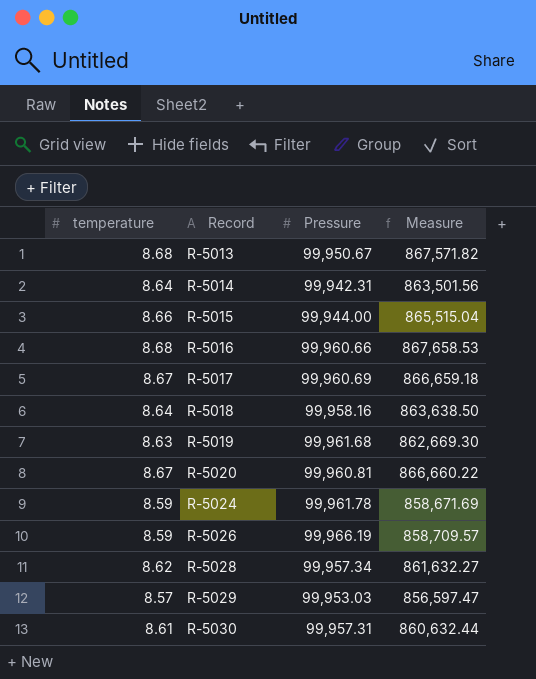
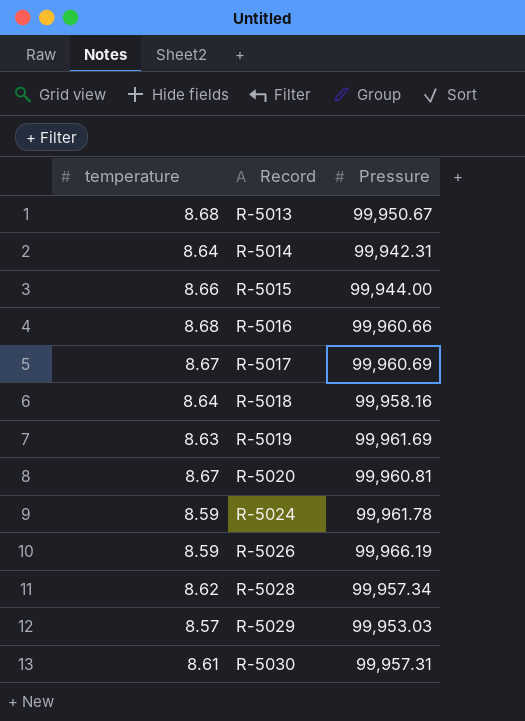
column Measure | formula: [temperature] * [Pressure] -> none
R-5019 | Pressure: 99,961.68 -> 99,961.69

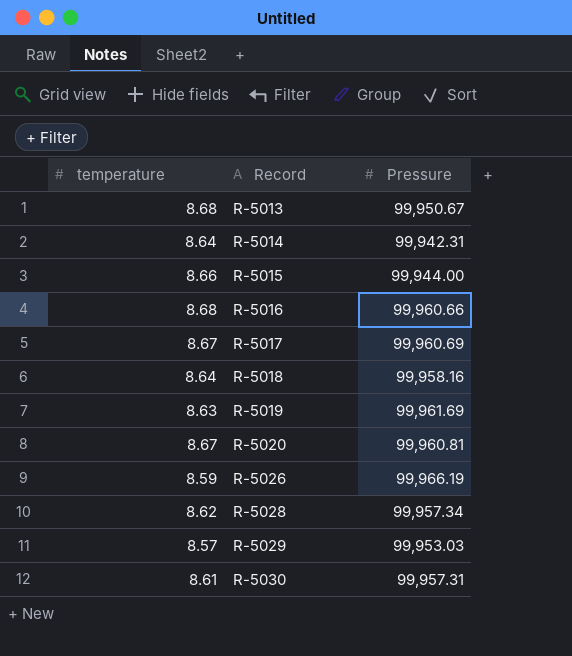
row R-5024: 8.59 | 99,961.78 -> none

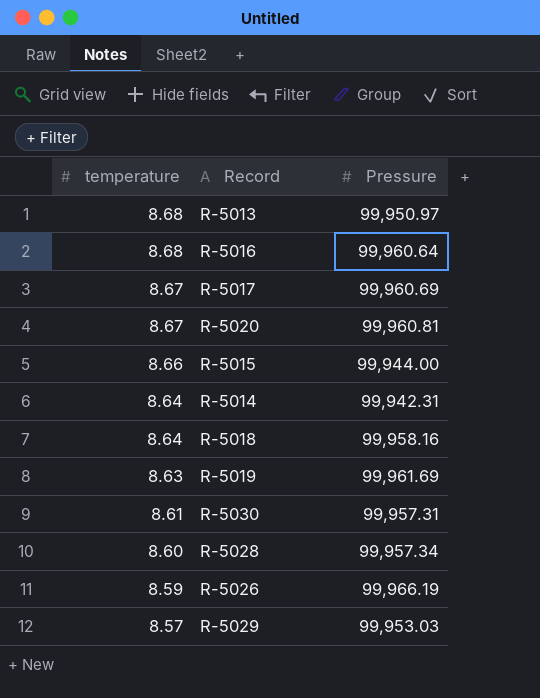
row order: Record ascending -> temperature descending
R-5013 | Pressure: 99,950.67 -> 99,950.97
R-5016 | Pressure: 99,960.66 -> 99,960.64
R-5028 | temperature: 8.62 -> 8.60

